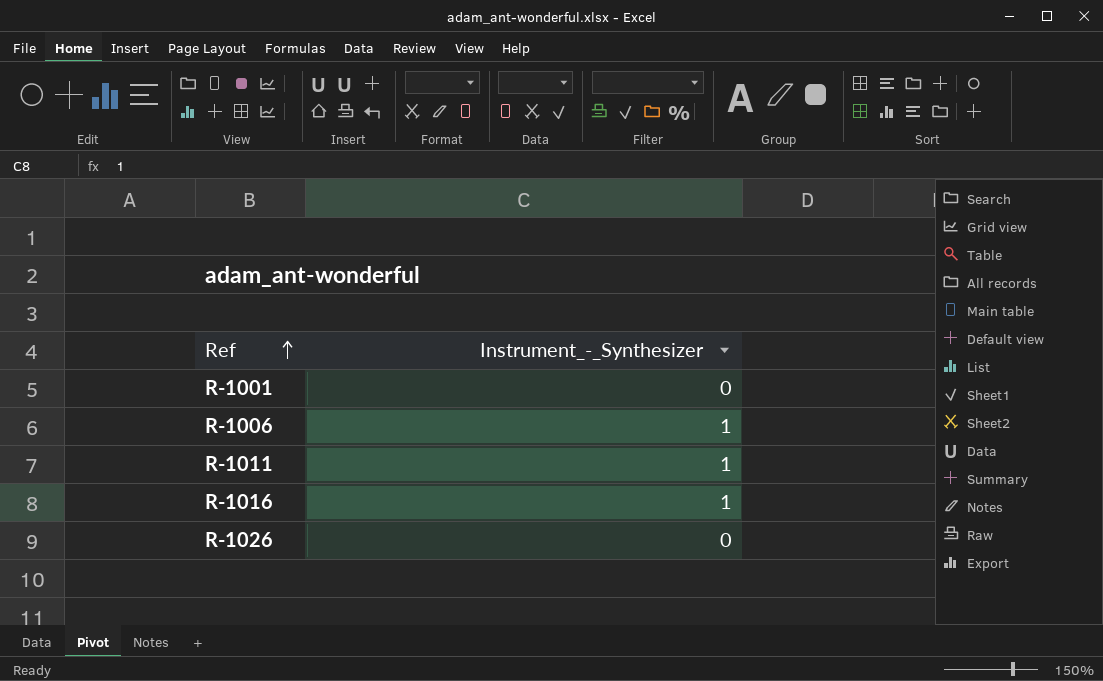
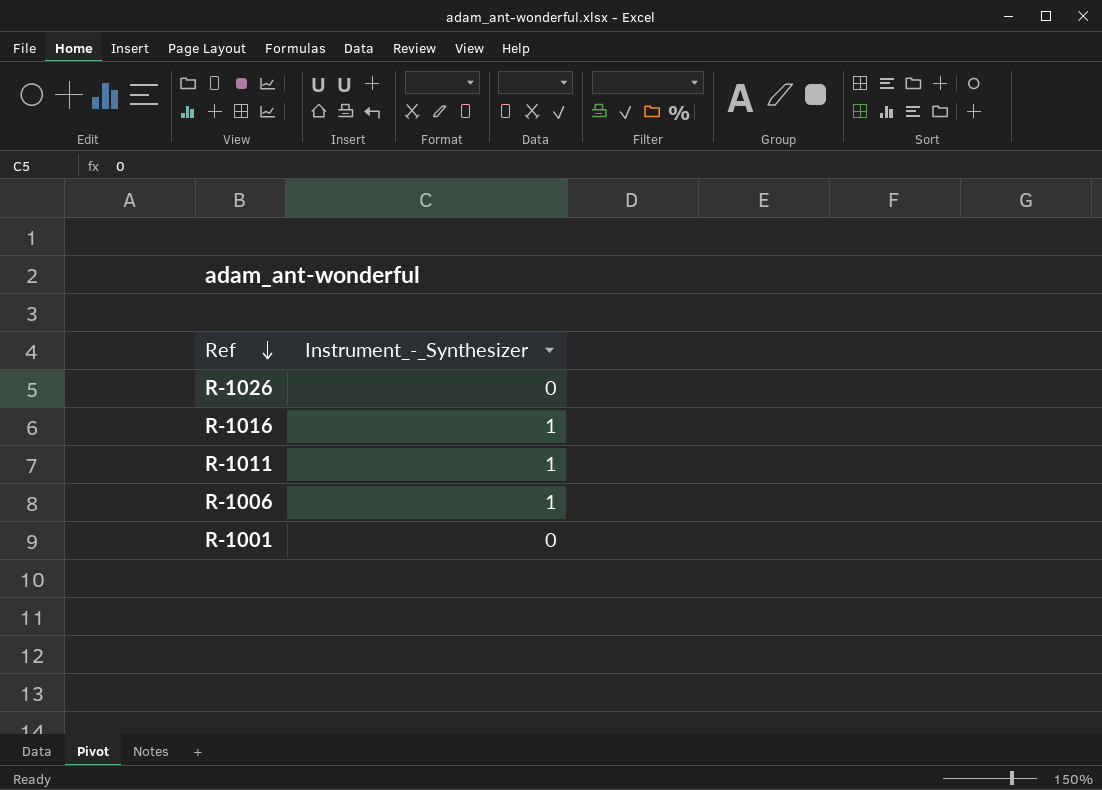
row order: Ref ascending -> Ref descending

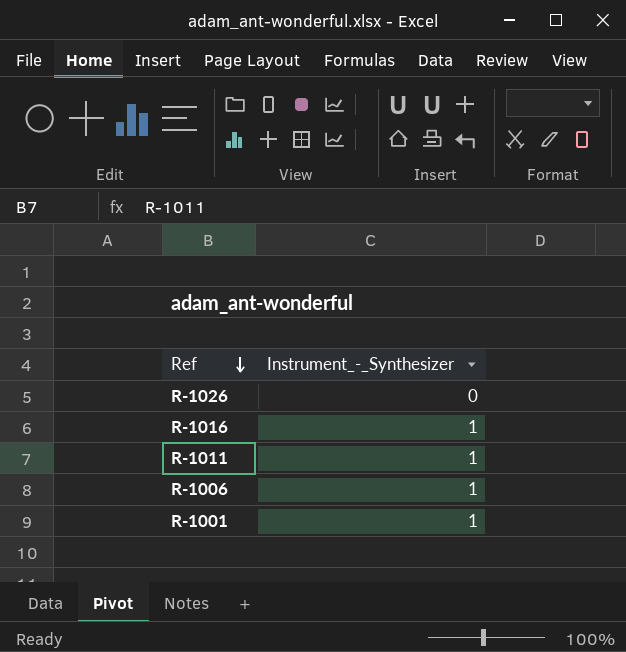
R-1001 | Instrument_-_Synthesizer: 0 -> 1

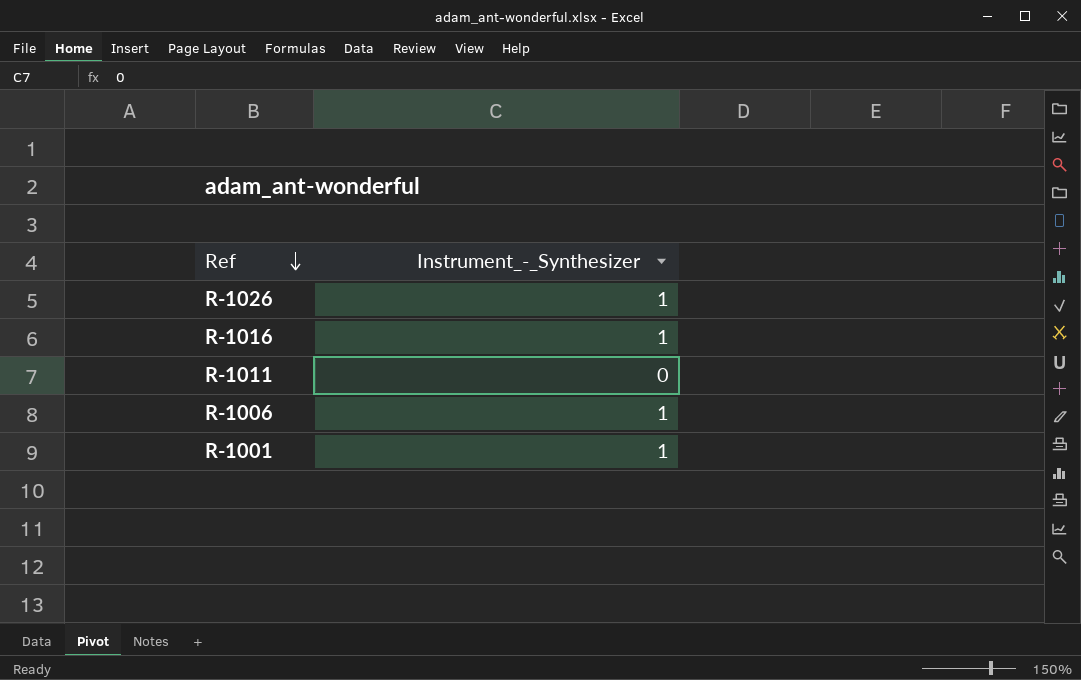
R-1026 | Instrument_-_Synthesizer: 0 -> 1
R-1011 | Instrument_-_Synthesizer: 1 -> 0

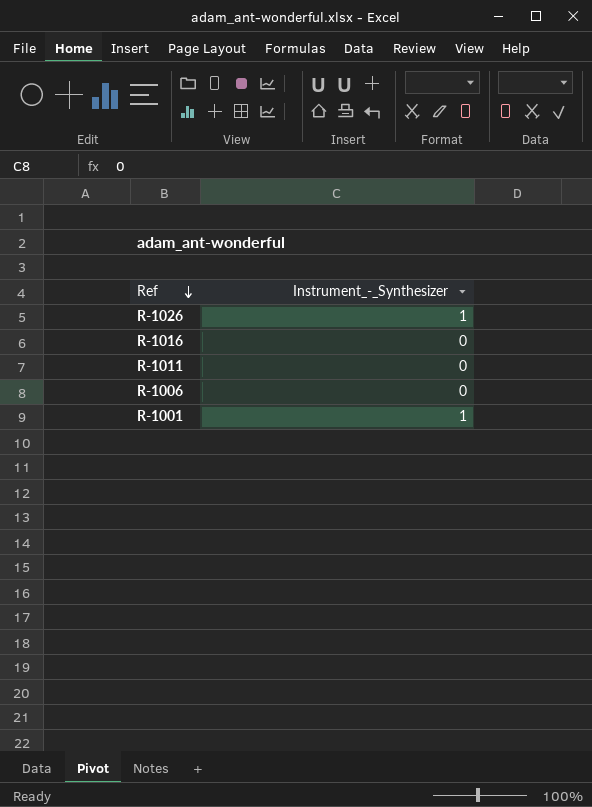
R-1016 | Instrument_-_Synthesizer: 1 -> 0
R-1006 | Instrument_-_Synthesizer: 1 -> 0

